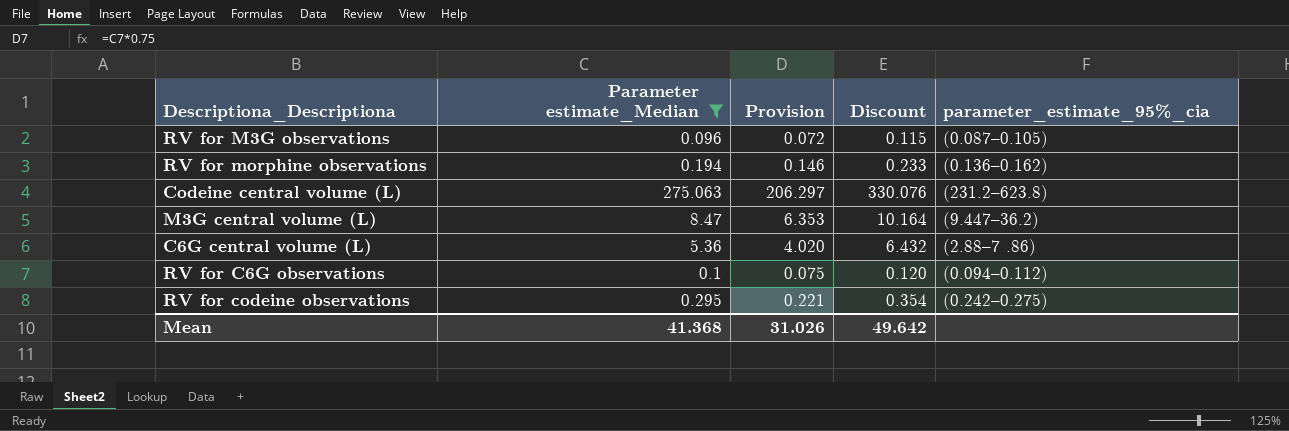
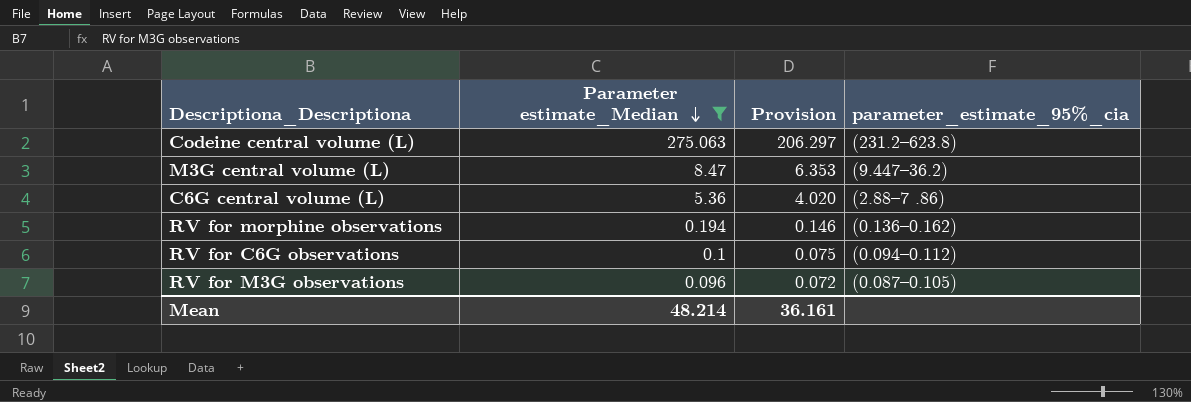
row order: none -> Parameter estimate_Median descending
column Discount | formula: [Parameter estimate_Median] * 1.2 -> none
row RV for codeine observations: 0.295 | 0.221 | 0.354 | (0.242–0.275) -> none
Mean | Parameter estimate_Median: 41.368 -> 48.214
Mean | Provision: 31.026 -> 36.161

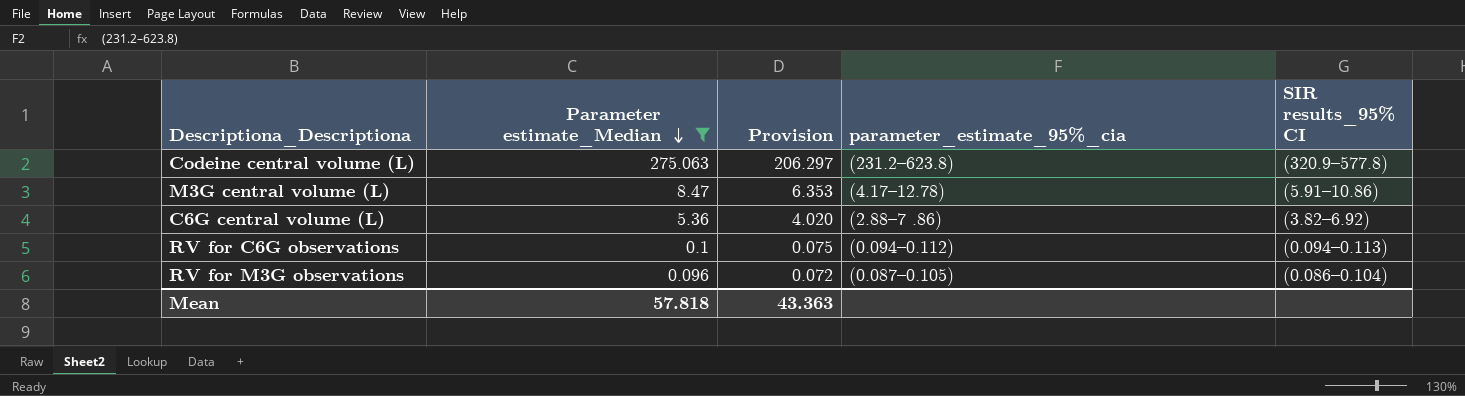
column SIR results_95% CI | position: none -> 5
row RV for morphine observations: 0.194 | 0.146 | (0.136–0.162) -> none
M3G central volume (L) | parameter_estimate_95%_cia: (9.447–36.2) -> (4.17–12.78)
Mean | Parameter estimate_Median: 48.214 -> 57.818
Mean | Provision: 36.161 -> 43.363

